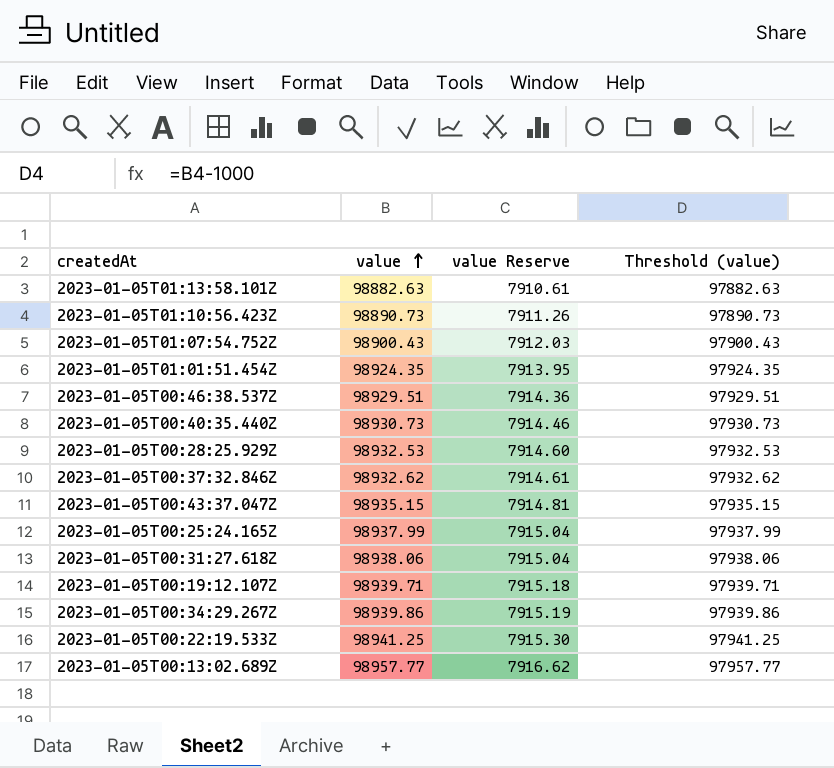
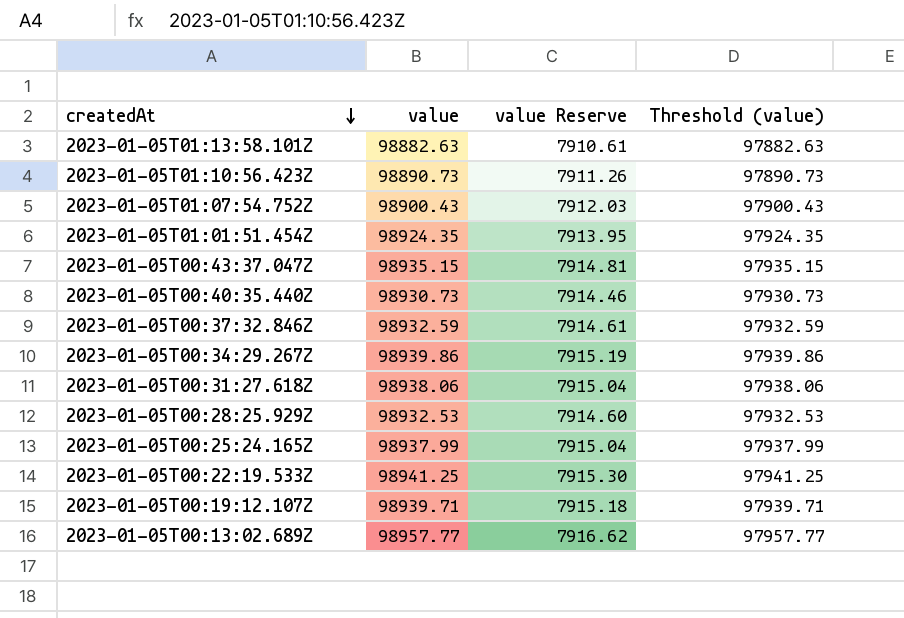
row order: value ascending -> createdAt descending
row 2023-01-05T00:46:38.537Z: 98929.51 | 7914.36 | 97929.51 -> none
2023-01-05T00:37:32.846Z | value: 98932.62 -> 98932.59
2023-01-05T00:37:32.846Z | Threshold (value): 97932.62 -> 97932.59

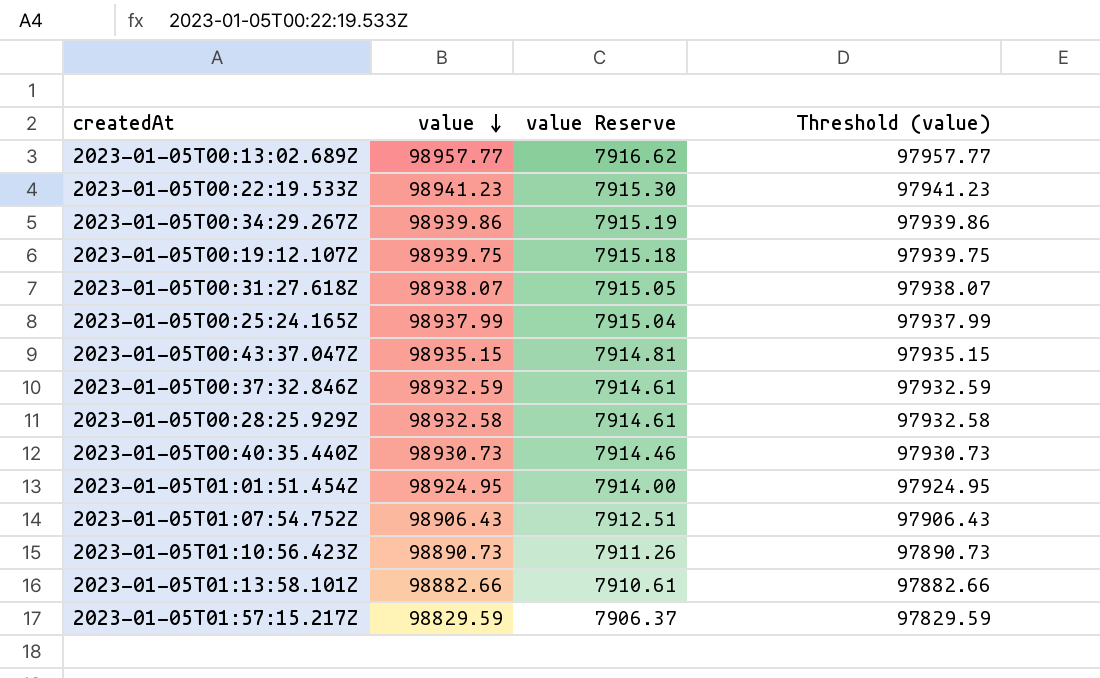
row order: createdAt descending -> value descending
2023-01-05T00:22:19.533Z | value: 98941.25 -> 98941.23
2023-01-05T00:22:19.533Z | Threshold (value): 97941.25 -> 97941.23
2023-01-05T00:19:12.107Z | value: 98939.71 -> 98939.75
2023-01-05T00:19:12.107Z | Threshold (value): 97939.71 -> 97939.75
2023-01-05T00:31:27.618Z | value: 98938.06 -> 98938.07
2023-01-05T00:31:27.618Z | value Reserve: 7915.04 -> 7915.05
2023-01-05T00:31:27.618Z | Threshold (value): 97938.06 -> 97938.07
2023-01-05T00:28:25.929Z | value: 98932.53 -> 98932.58
2023-01-05T00:28:25.929Z | value Reserve: 7914.60 -> 7914.61
2023-01-05T00:28:25.929Z | Threshold (value): 97932.53 -> 97932.58
2023-01-05T01:01:51.454Z | value: 98924.35 -> 98924.95
2023-01-05T01:01:51.454Z | value Reserve: 7913.95 -> 7914.00
2023-01-05T01:01:51.454Z | Threshold (value): 97924.35 -> 97924.95
2023-01-05T01:07:54.752Z | value: 98900.43 -> 98906.43
2023-01-05T01:07:54.752Z | value Reserve: 7912.03 -> 7912.51
2023-01-05T01:07:54.752Z | Threshold (value): 97900.43 -> 97906.43
2023-01-05T01:13:58.101Z | value: 98882.63 -> 98882.66
2023-01-05T01:13:58.101Z | Threshold (value): 97882.63 -> 97882.66
row 2023-01-05T01:57:15.217Z: none -> 98829.59 | 7906.37 | 97829.59

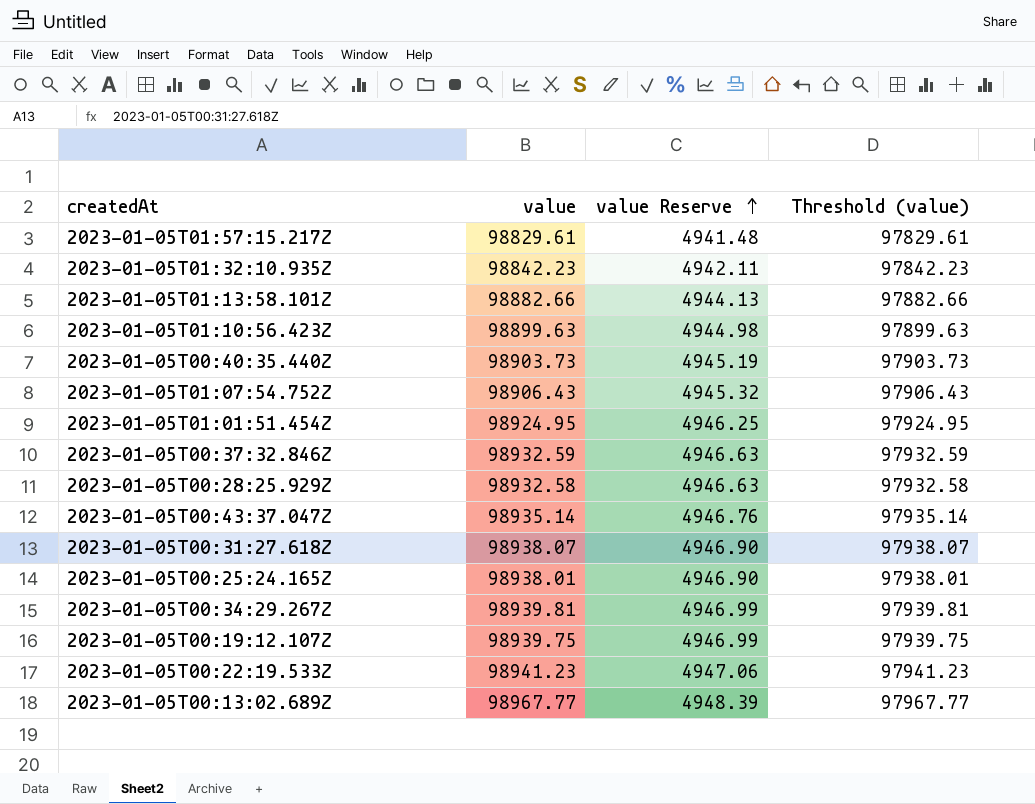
row order: value descending -> value Reserve ascending
column value Reserve | formula: [value] * 0.08 -> [value] * 0.05
2023-01-05T01:57:15.217Z | value: 98829.59 -> 98829.61
2023-01-05T01:57:15.217Z | Threshold (value): 97829.59 -> 97829.61
row 2023-01-05T01:32:10.935Z: none -> 98842.23 | 4942.11 | 97842.23
2023-01-05T01:10:56.423Z | value: 98890.73 -> 98899.63
2023-01-05T01:10:56.423Z | Threshold (value): 97890.73 -> 97899.63
2023-01-05T00:40:35.440Z | value: 98930.73 -> 98903.73
2023-01-05T00:40:35.440Z | Threshold (value): 97930.73 -> 97903.73
2023-01-05T00:43:37.047Z | value: 98935.15 -> 98935.14
2023-01-05T00:43:37.047Z | Threshold (value): 97935.15 -> 97935.14
2023-01-05T00:25:24.165Z | value: 98937.99 -> 98938.01
2023-01-05T00:25:24.165Z | Threshold (value): 97937.99 -> 97938.01
2023-01-05T00:34:29.267Z | value: 98939.86 -> 98939.81
2023-01-05T00:34:29.267Z | Threshold (value): 97939.86 -> 97939.81
2023-01-05T00:13:02.689Z | value: 98957.77 -> 98967.77
2023-01-05T00:13:02.689Z | Threshold (value): 97957.77 -> 97967.77

